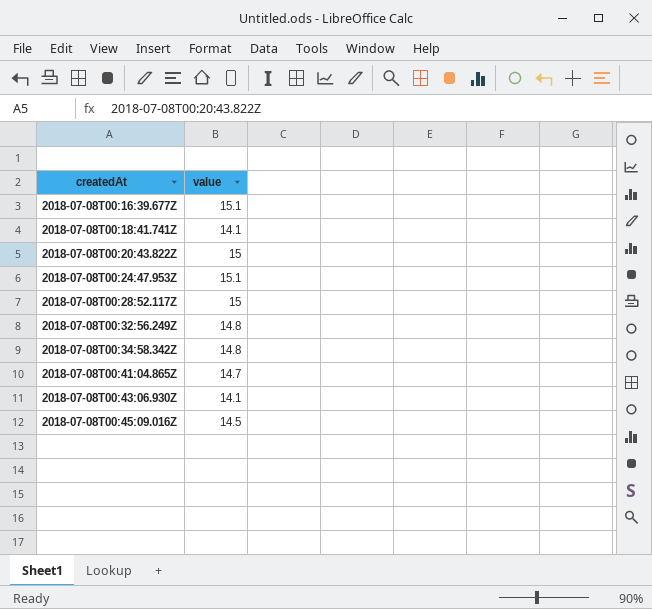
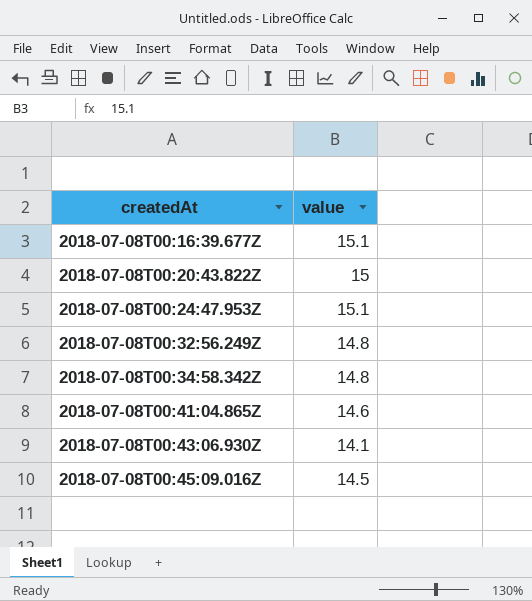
row 2018-07-08T00:18:41.741Z: 14.1 -> none
row 2018-07-08T00:28:52.117Z: 15 -> none
2018-07-08T00:41:04.865Z | value: 14.7 -> 14.6

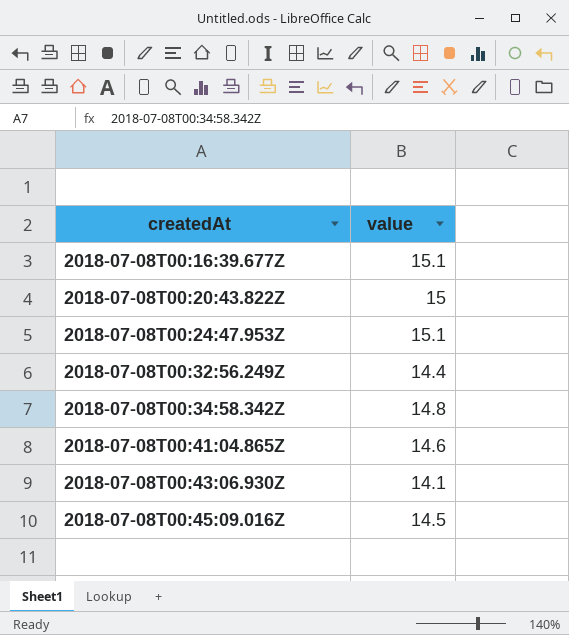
2018-07-08T00:32:56.249Z | value: 14.8 -> 14.4

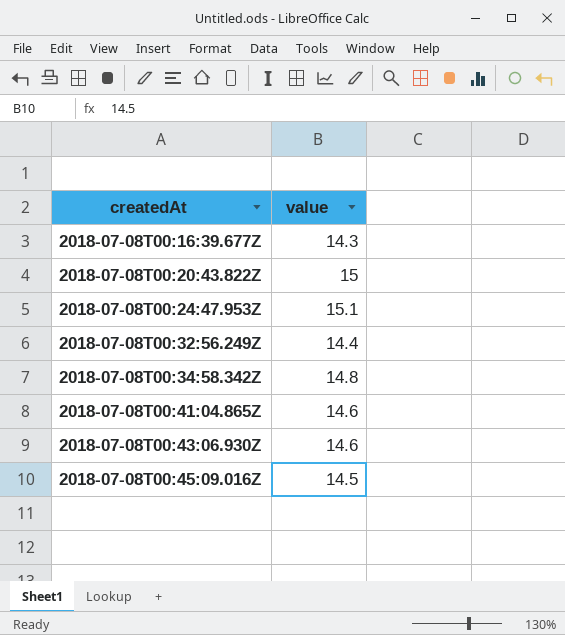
2018-07-08T00:16:39.677Z | value: 15.1 -> 14.3
2018-07-08T00:43:06.930Z | value: 14.1 -> 14.6

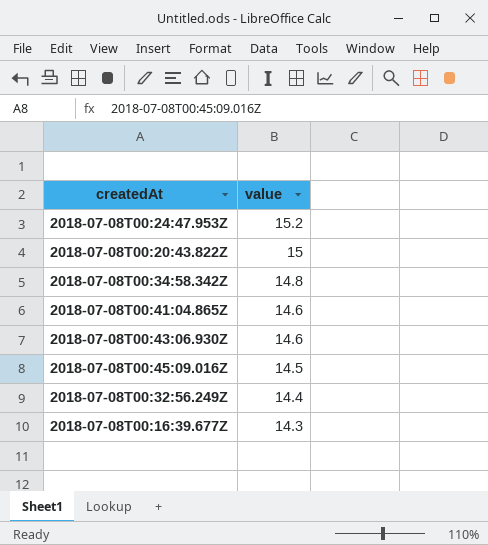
row order: createdAt ascending -> value descending
2018-07-08T00:24:47.953Z | value: 15.1 -> 15.2

